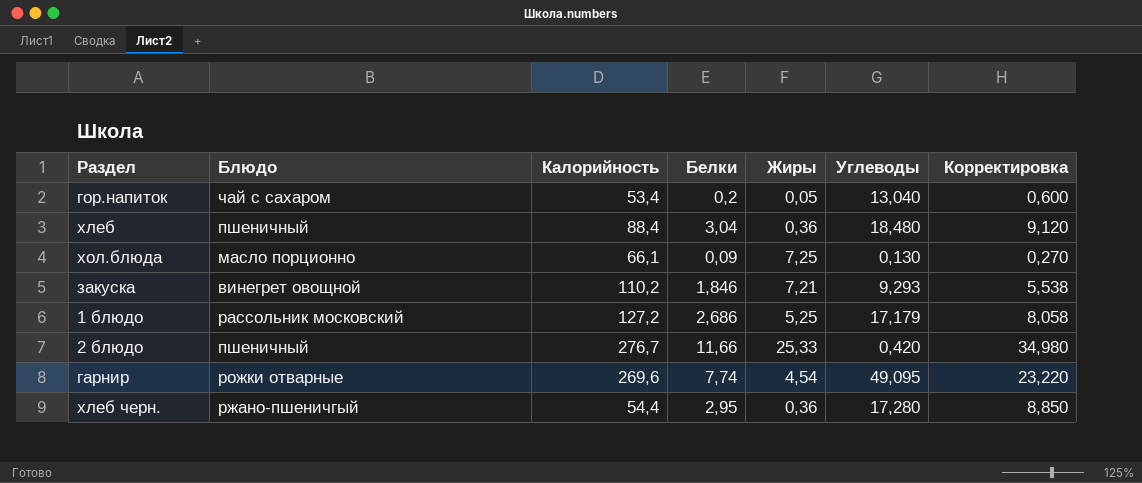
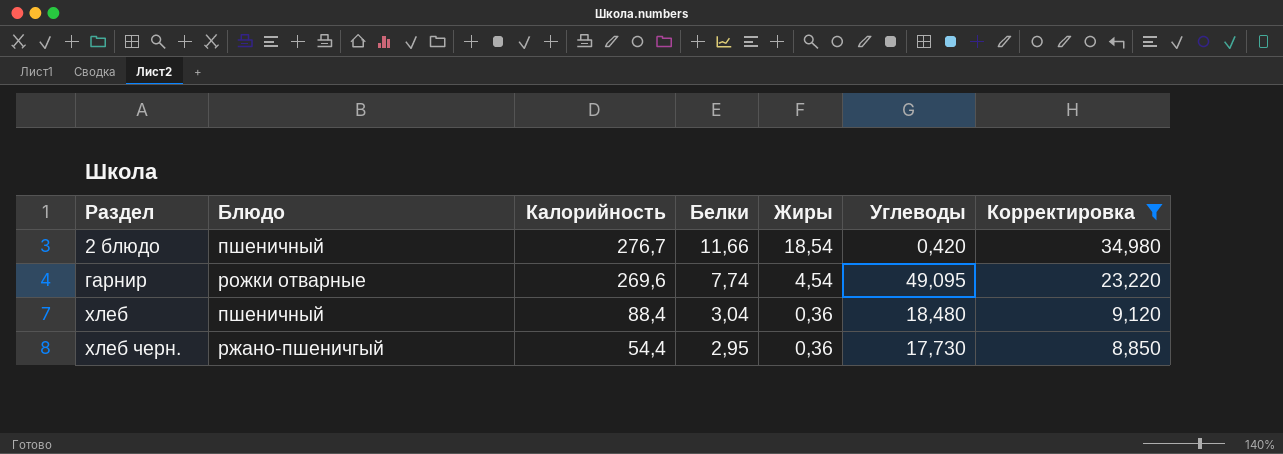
filter: none -> Корректировка >= 8,850
row order: none -> Раздел ascending
2 блюдо | Жиры: 25,33 -> 18,54
хлеб черн. | Углеводы: 17,280 -> 17,730

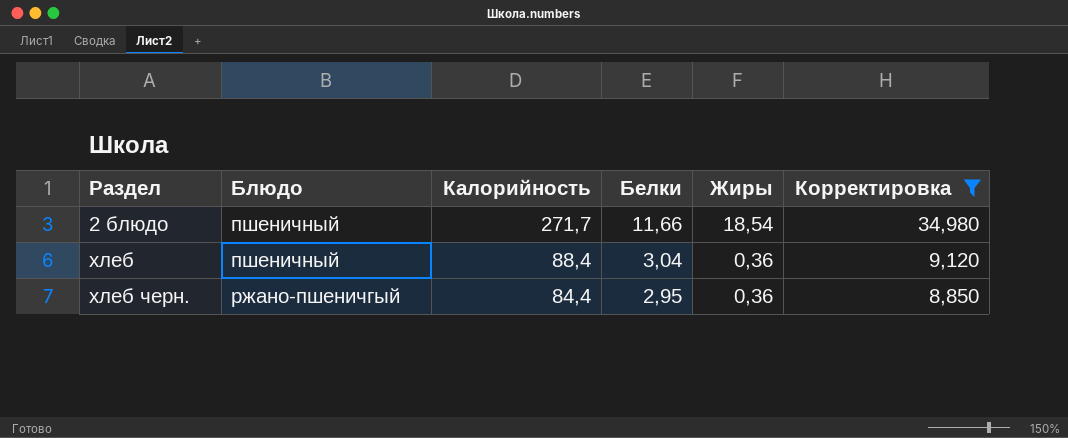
column Углеводы | position: 6 -> none
row гарнир: рожки отварные | 269,6 | 7,74 | 4,54 | 49,095 | 23,220 -> none
2 блюдо | Калорийность: 276,7 -> 271,7
хлеб черн. | Калорийность: 54,4 -> 84,4

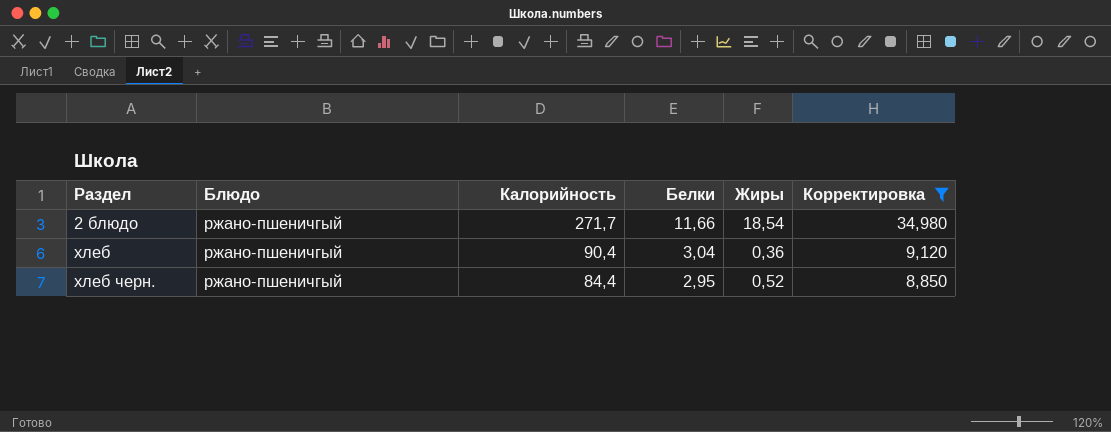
2 блюдо | Блюдо: пшеничный -> ржано-пшеничгый
хлеб | Блюдо: пшеничный -> ржано-пшеничгый
хлеб | Калорийность: 88,4 -> 90,4
хлеб черн. | Жиры: 0,36 -> 0,52

